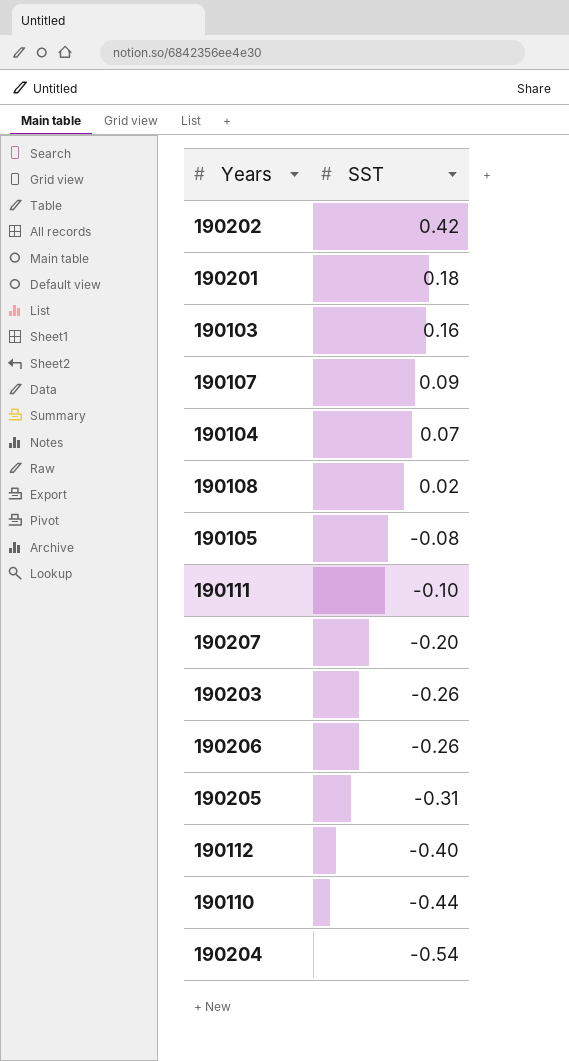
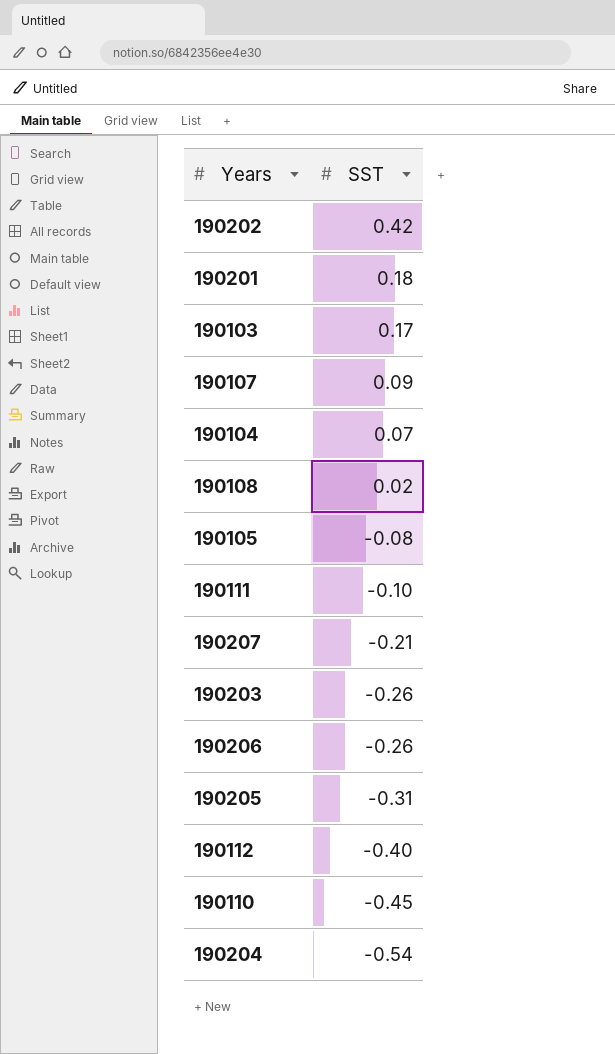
190103 | SST: 0.16 -> 0.17
190207 | SST: -0.20 -> -0.21
190110 | SST: -0.44 -> -0.45

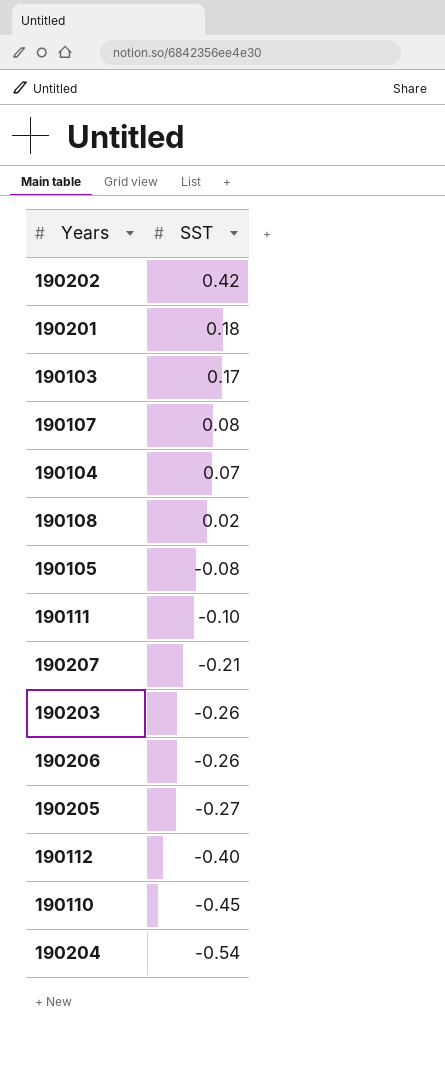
190107 | SST: 0.09 -> 0.08
190205 | SST: -0.31 -> -0.27

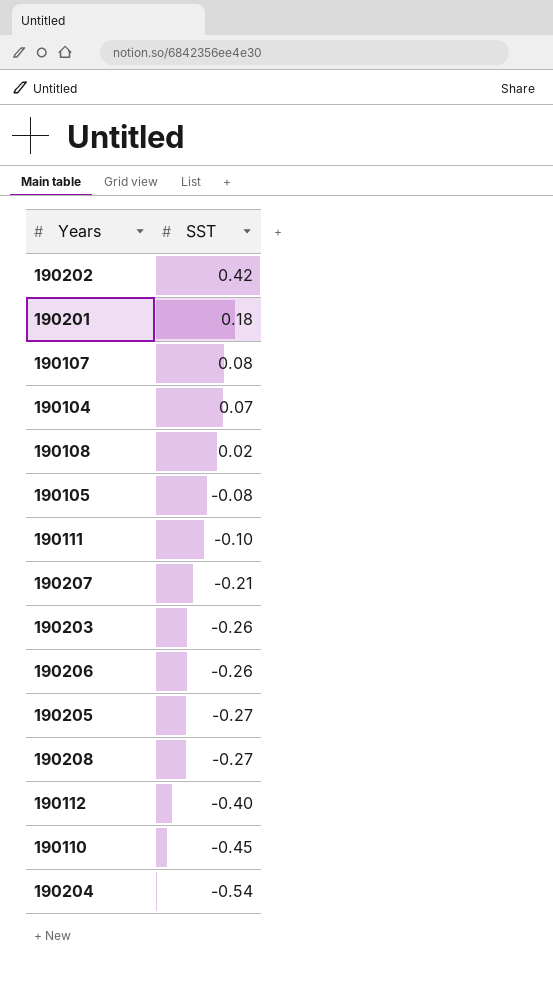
row 190103: 0.17 -> none
row 190208: none -> -0.27

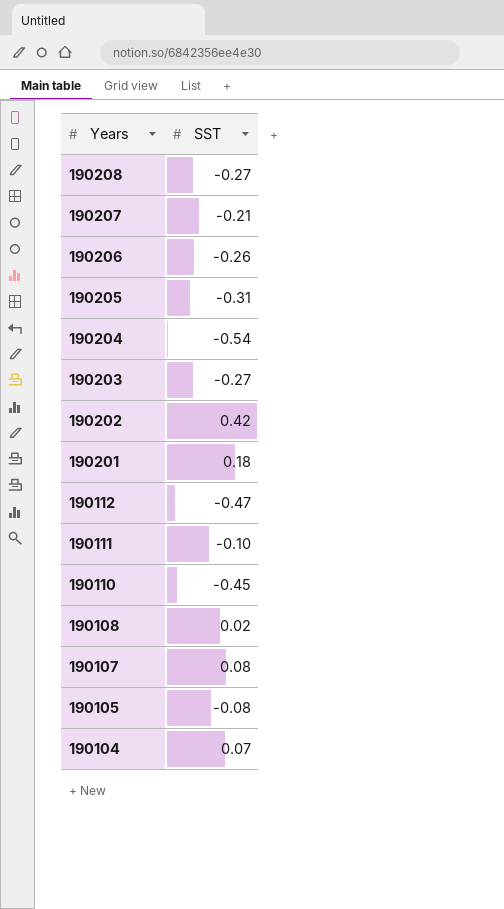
row order: SST descending -> Years descending
190205 | SST: -0.27 -> -0.31
190203 | SST: -0.26 -> -0.27
190112 | SST: -0.40 -> -0.47

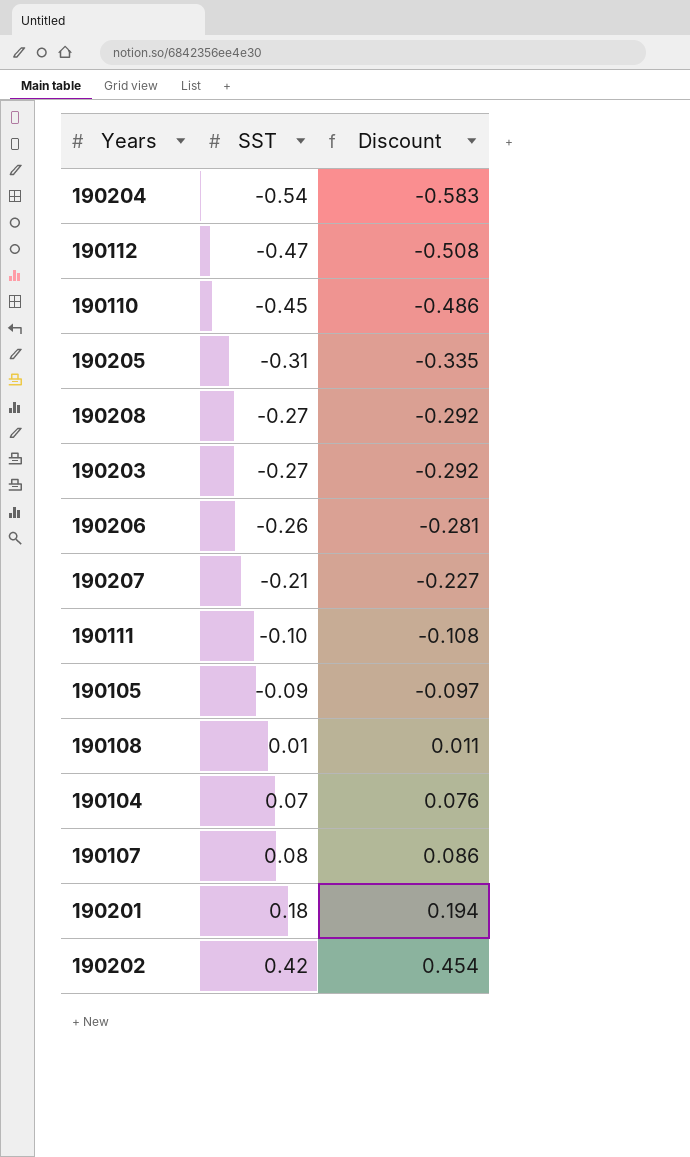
row order: Years descending -> SST ascending
column Discount | formula: none -> [SST] * 1.08
190105 | SST: -0.08 -> -0.09
190108 | SST: 0.02 -> 0.01

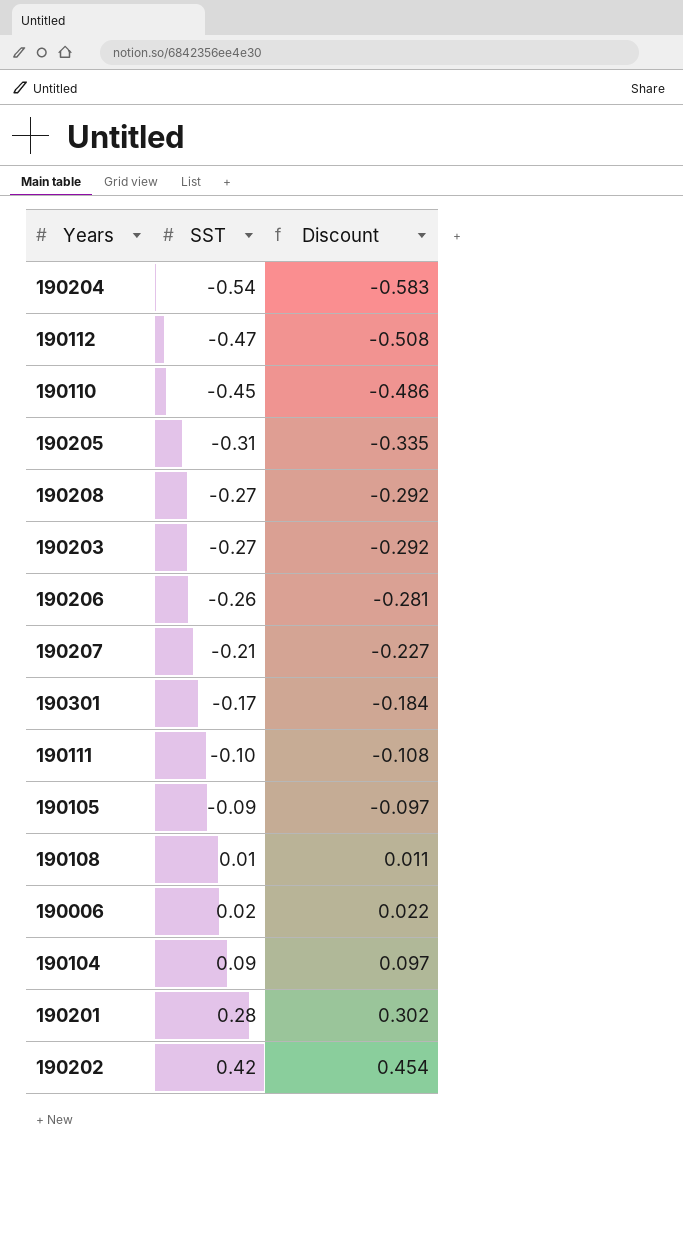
row 190107: 0.08 | 0.086 -> none
row 190301: none -> -0.17 | -0.184
row 190006: none -> 0.02 | 0.022
190104 | SST: 0.07 -> 0.09
190104 | Discount: 0.076 -> 0.097
190201 | SST: 0.18 -> 0.28
190201 | Discount: 0.194 -> 0.302

